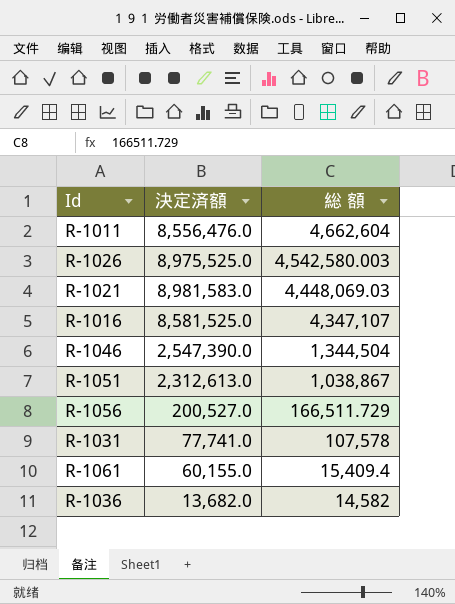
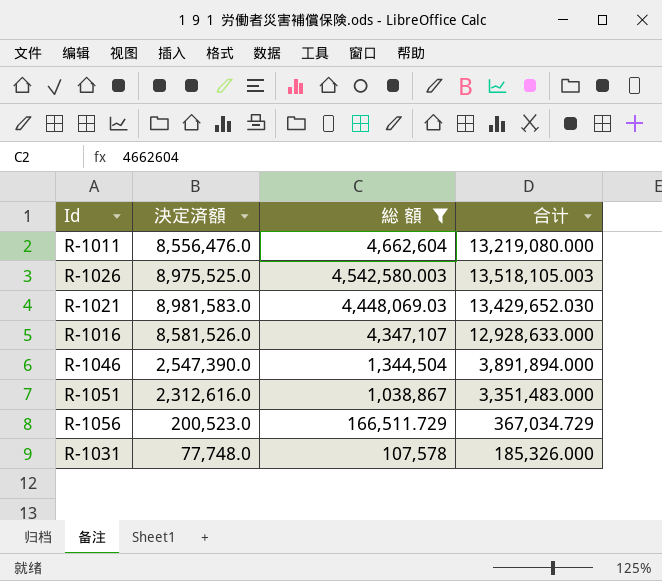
filter: none -> 総 額 >= 107,578
column 合计 | formula: none -> [決定済額] + [総 額]
R-1016 | 決定済額: 8,581,525.0 -> 8,581,526.0
R-1051 | 決定済額: 2,312,613.0 -> 2,312,616.0
R-1056 | 決定済額: 200,527.0 -> 200,523.0
R-1031 | 決定済額: 77,741.0 -> 77,748.0

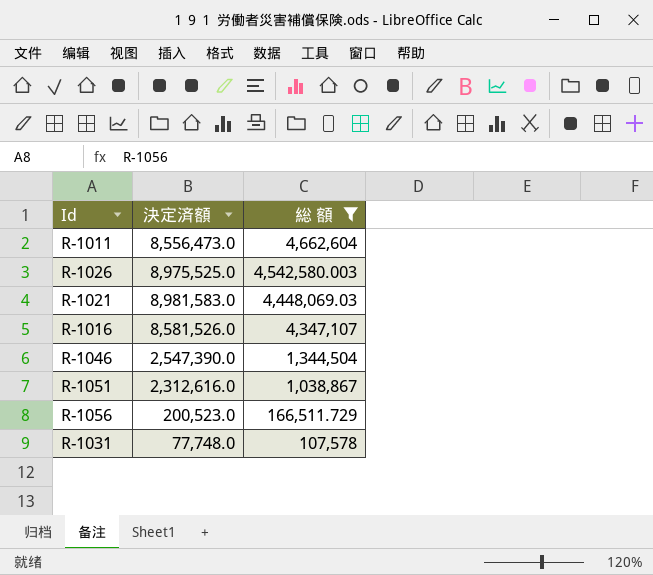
column 合计 | formula: [決定済額] + [総 額] -> none
R-1011 | 決定済額: 8,556,476.0 -> 8,556,473.0

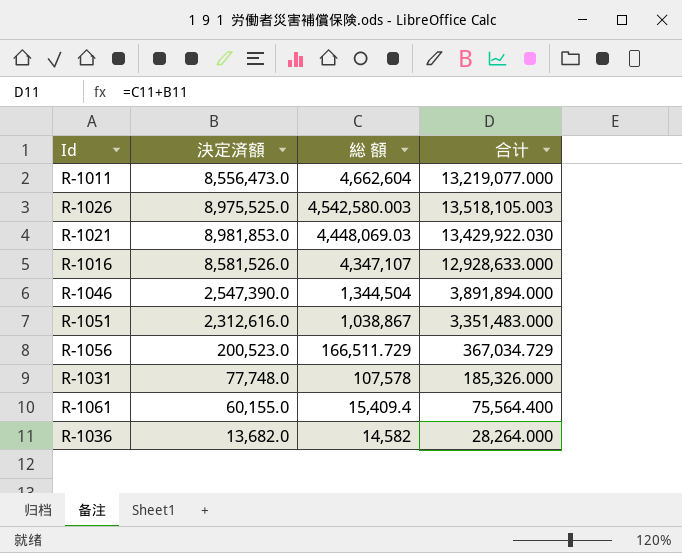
filter: 総 額 >= 107,578 -> none
column 合计 | formula: none -> [決定済額] + [総 額]
R-1021 | 決定済額: 8,981,583.0 -> 8,981,853.0

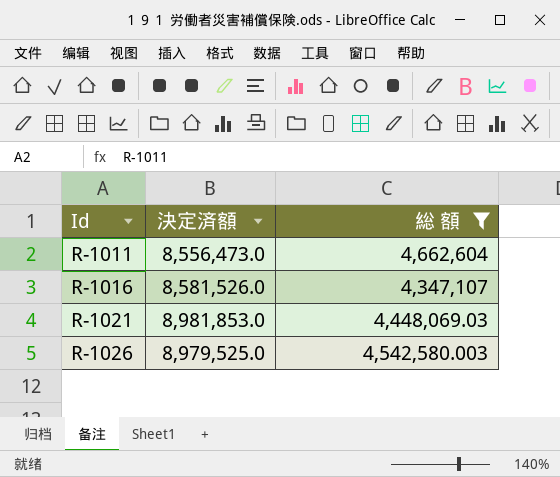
filter: none -> 総 額 >= 4,347,107
row order: 総 額 descending -> Id ascending
column 合计 | formula: [決定済額] + [総 額] -> none
R-1026 | 決定済額: 8,975,525.0 -> 8,979,525.0

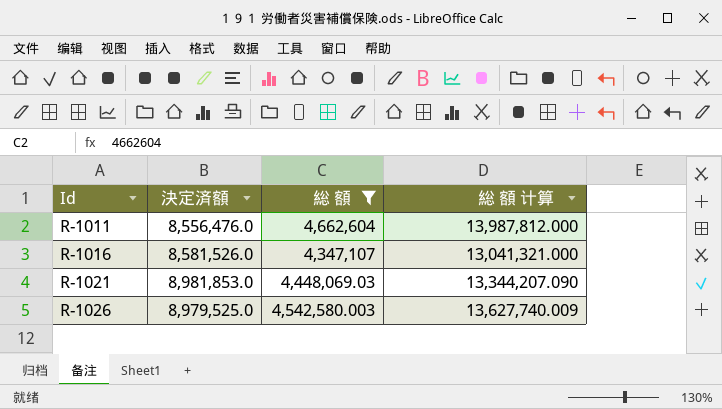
column 総 額 计算 | formula: none -> [総 額] * 3
R-1011 | 決定済額: 8,556,473.0 -> 8,556,476.0

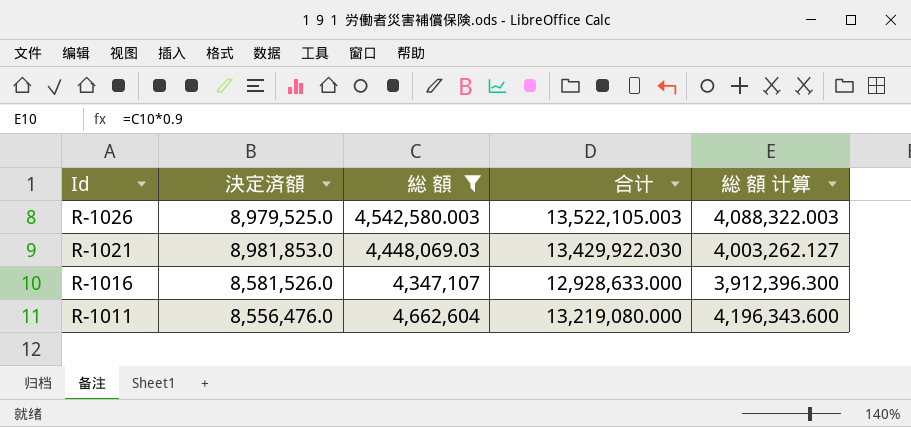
row order: Id ascending -> Id descending
column 合计 | formula: none -> [決定済額] + [総 額]
column 総 額 计算 | formula: [総 額] * 3 -> [総 額] * 0.9

